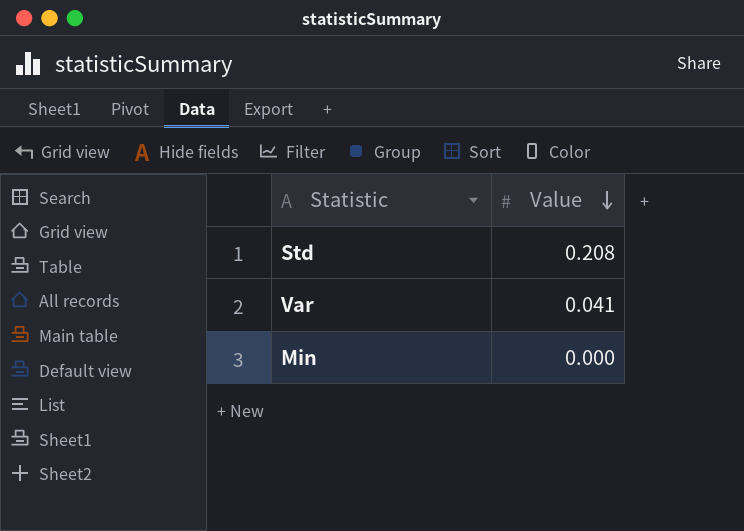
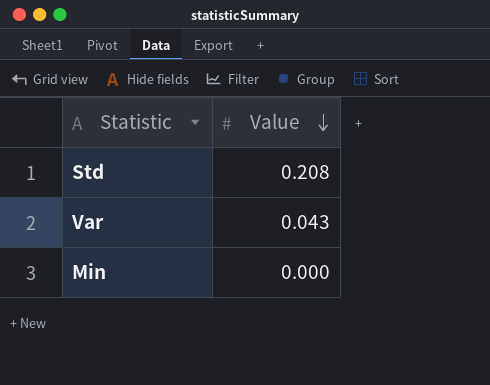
Var | Value: 0.041 -> 0.043

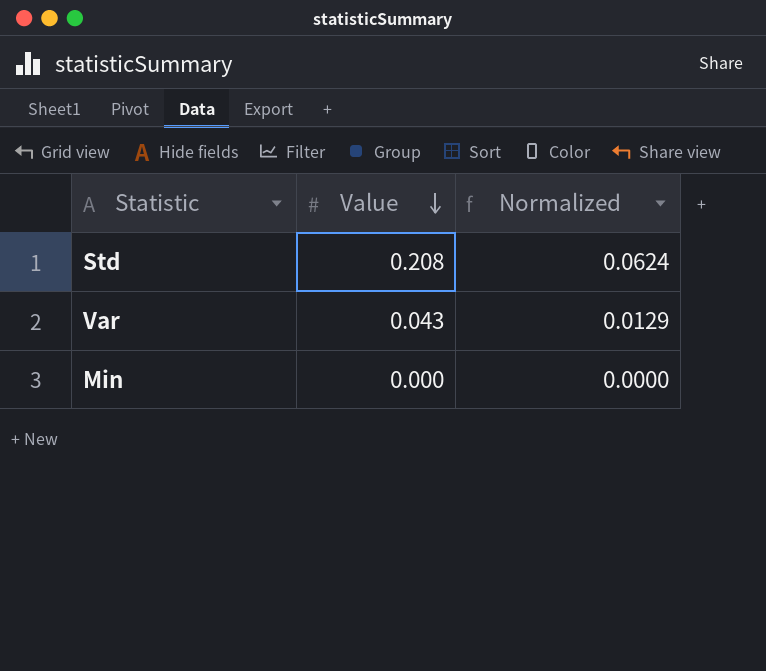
column Normalized | formula: none -> [Value] * 0.3

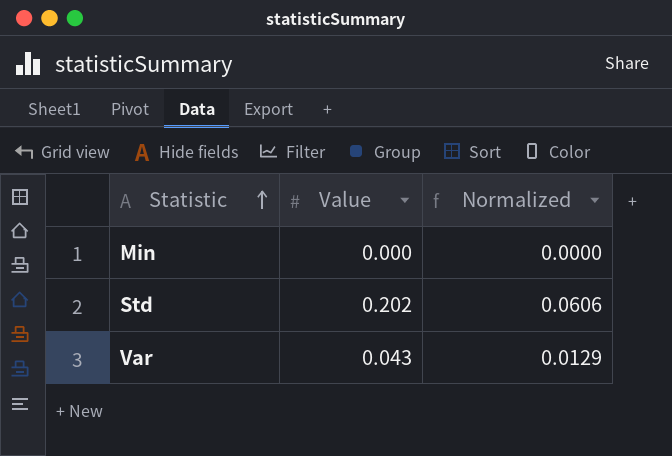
row order: Value descending -> Statistic ascending
Std | Value: 0.208 -> 0.202
Std | Normalized: 0.0624 -> 0.0606

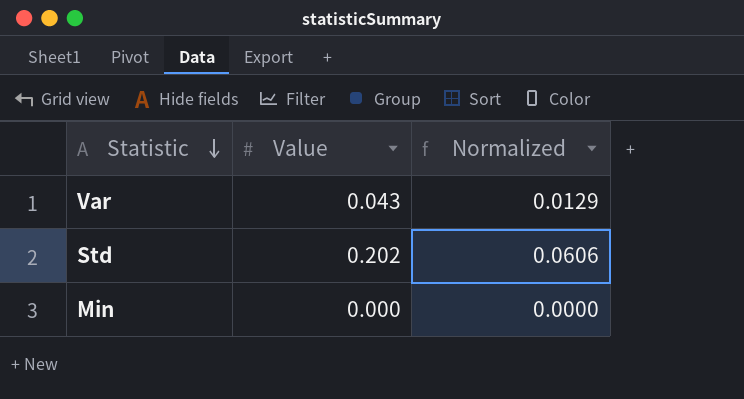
row order: Statistic ascending -> Statistic descending

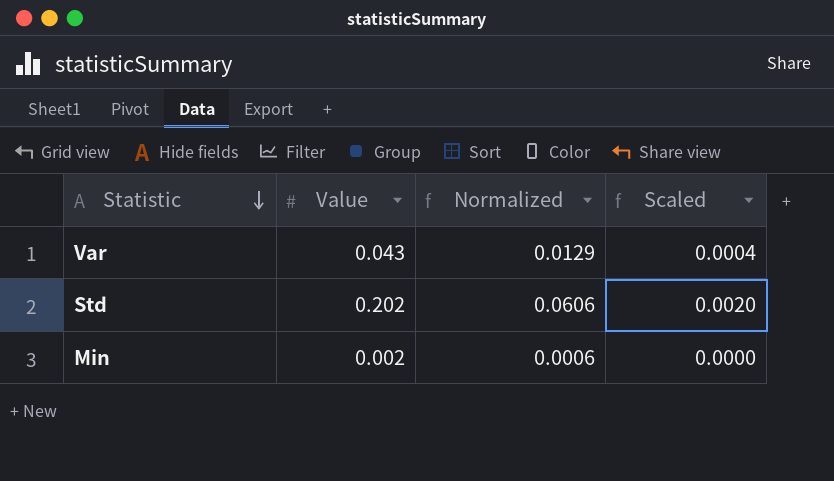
column Scaled | formula: none -> [Value] * 0.01
Min | Value: 0.000 -> 0.002
Min | Normalized: 0.0000 -> 0.0006

